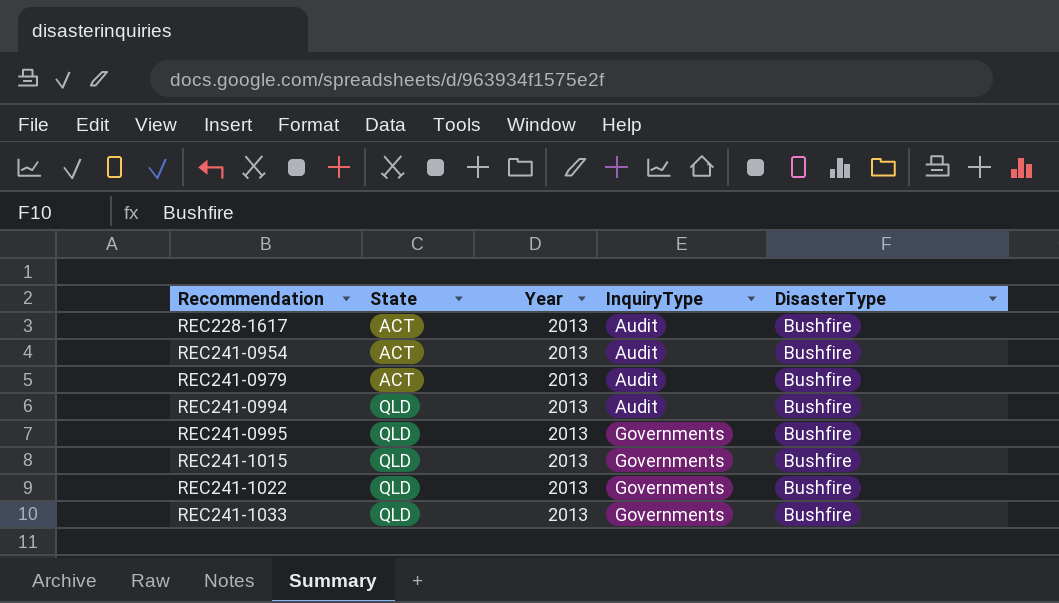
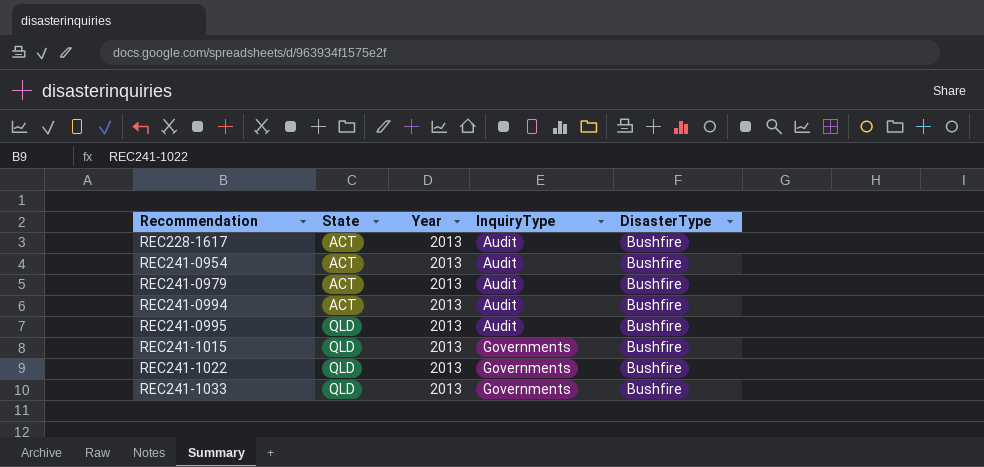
REC241-0994 | State: QLD -> ACT
REC241-0995 | InquiryType: Governments -> Audit

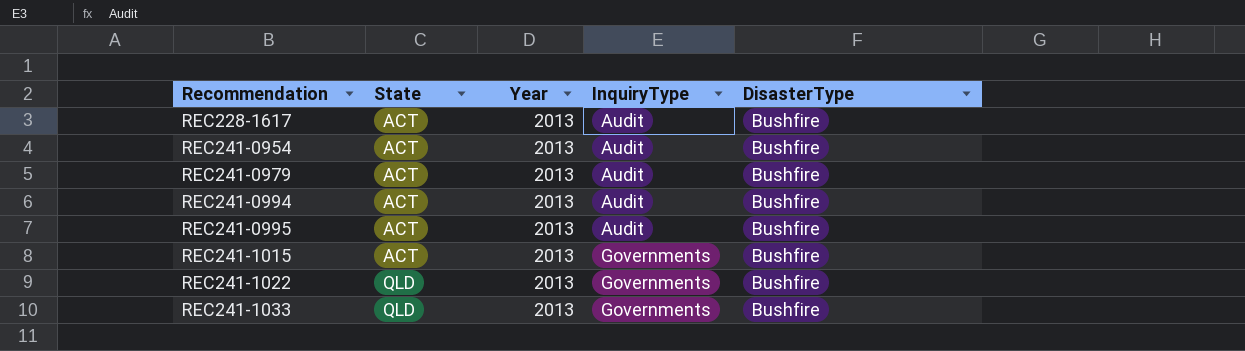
REC241-0995 | State: QLD -> ACT
REC241-1015 | State: QLD -> ACT

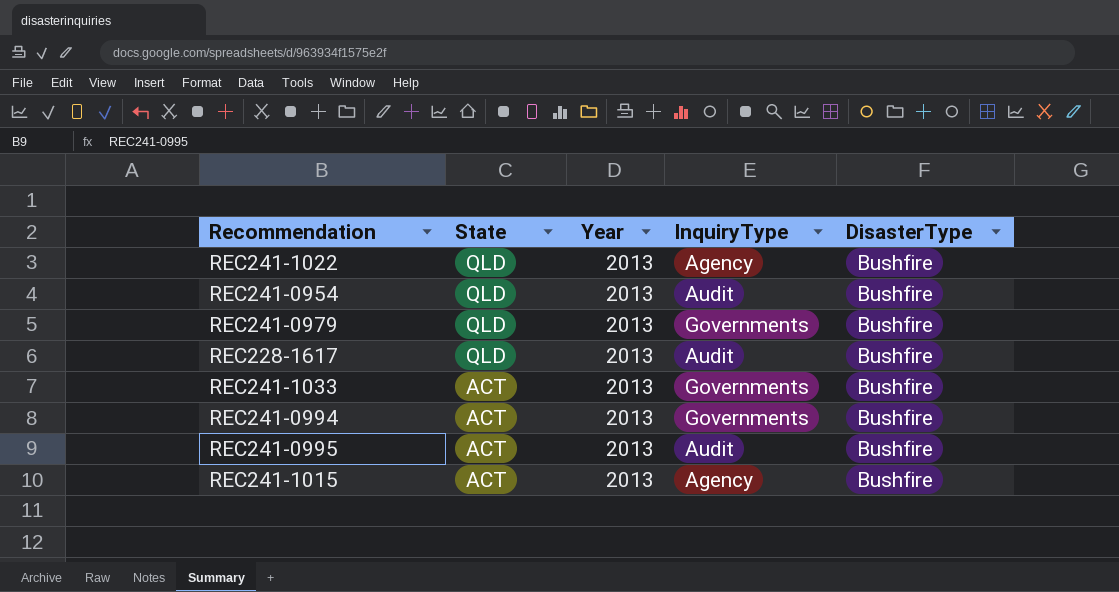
row order: Recommendation ascending -> State descending
REC241-1022 | InquiryType: Governments -> Agency
REC241-0954 | State: ACT -> QLD
REC241-0979 | State: ACT -> QLD
REC241-0979 | InquiryType: Audit -> Governments
REC228-1617 | State: ACT -> QLD
REC241-1033 | State: QLD -> ACT
REC241-0994 | InquiryType: Audit -> Governments
REC241-1015 | InquiryType: Governments -> Agency

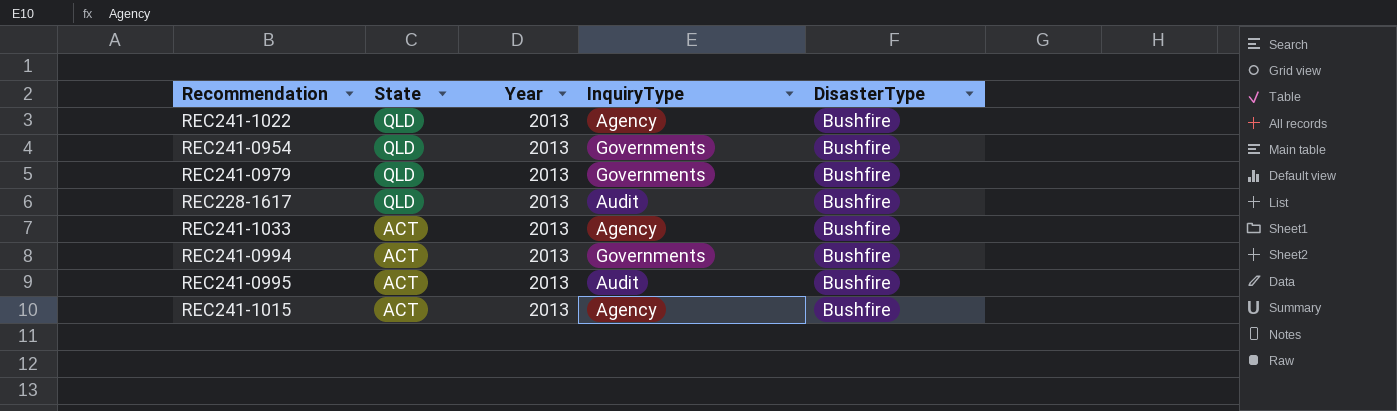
REC241-0954 | InquiryType: Audit -> Governments
REC241-1033 | InquiryType: Governments -> Agency

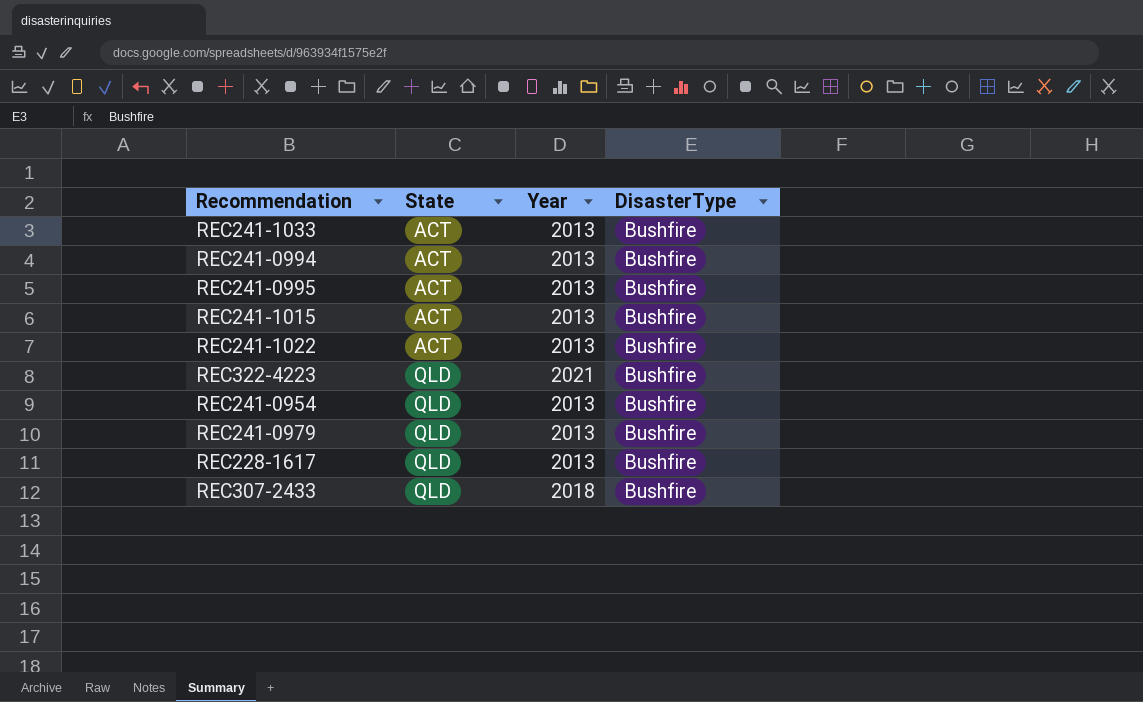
row order: State descending -> State ascending
column InquiryType | position: 4 -> none
REC241-1022 | State: QLD -> ACT
row REC322-4223: none -> QLD | 2021 | Bushfire
row REC307-2433: none -> QLD | 2018 | Bushfire

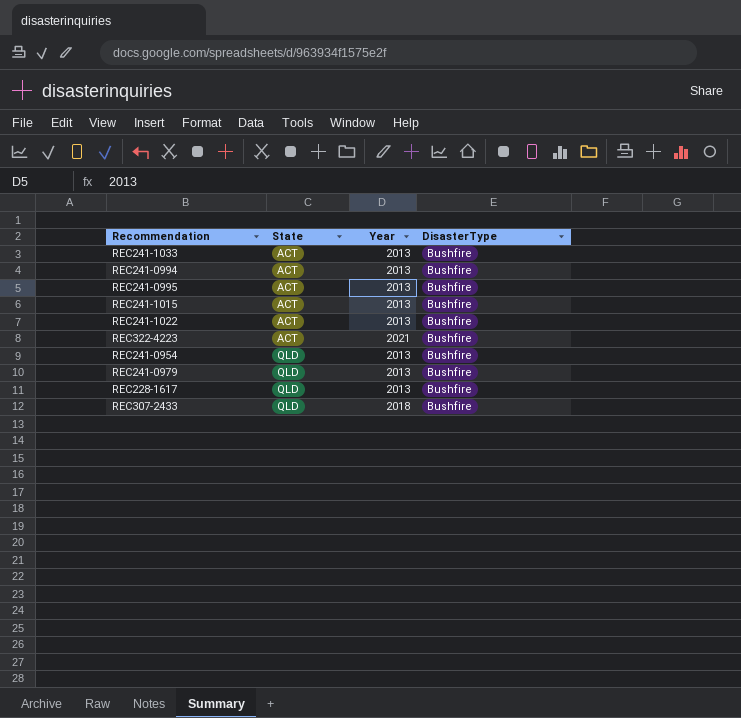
REC322-4223 | State: QLD -> ACT

